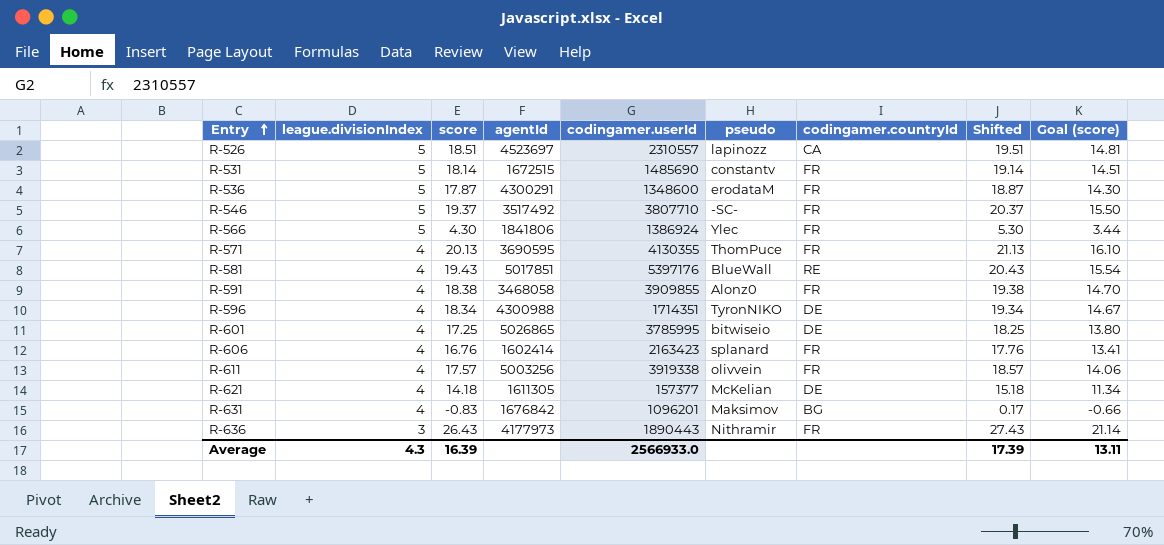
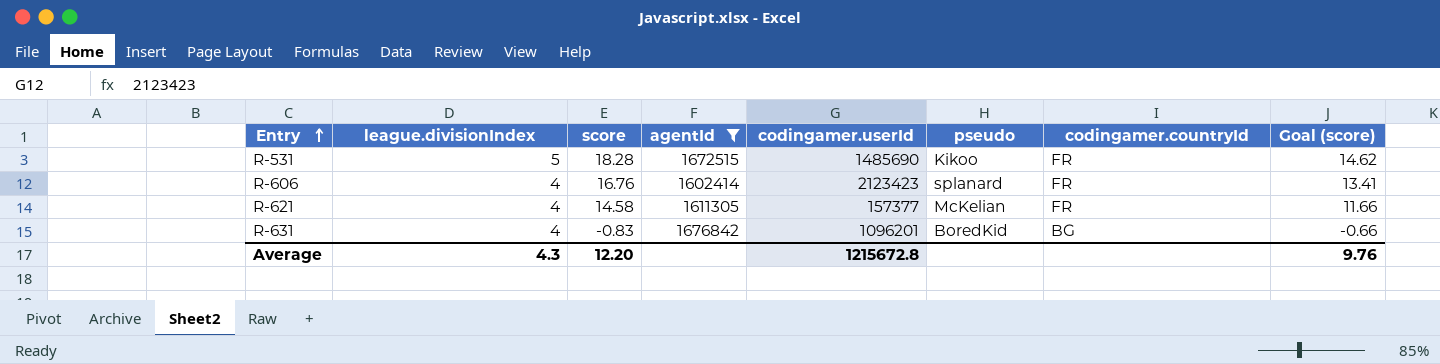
filter: none -> agentId <= 1676842
column Shifted | formula: [score] + 1 -> none
R-531 | score: 18.14 -> 18.28
R-531 | pseudo: constantv -> Kikoo
R-531 | Goal (score): 14.51 -> 14.62
R-606 | codingamer.userId: 2163423 -> 2123423
R-621 | score: 14.18 -> 14.58
R-621 | codingamer.countryId: DE -> FR
R-621 | Goal (score): 11.34 -> 11.66
R-631 | pseudo: Maksimov -> BoredKid
Average | score: 16.39 -> 12.20
Average | codingamer.userId: 2566933.0 -> 1215672.8
Average | Goal (score): 13.11 -> 9.76

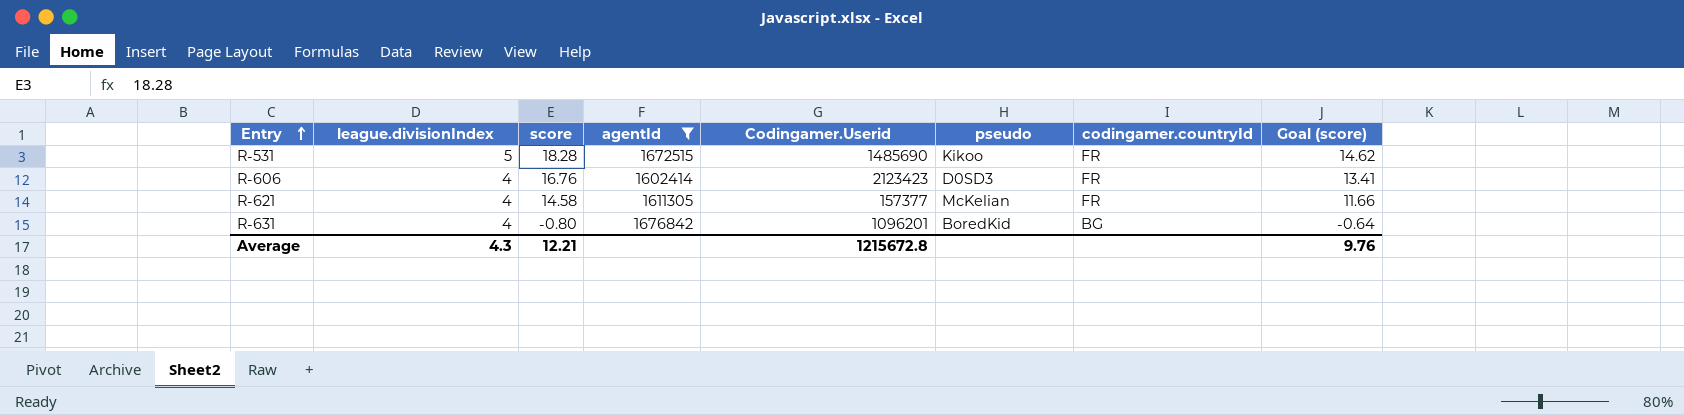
column name: codingamer.userId -> Codingamer.Userid
R-606 | pseudo: splanard -> D0SD3
R-631 | score: -0.83 -> -0.80
R-631 | Goal (score): -0.66 -> -0.64
Average | score: 12.20 -> 12.21

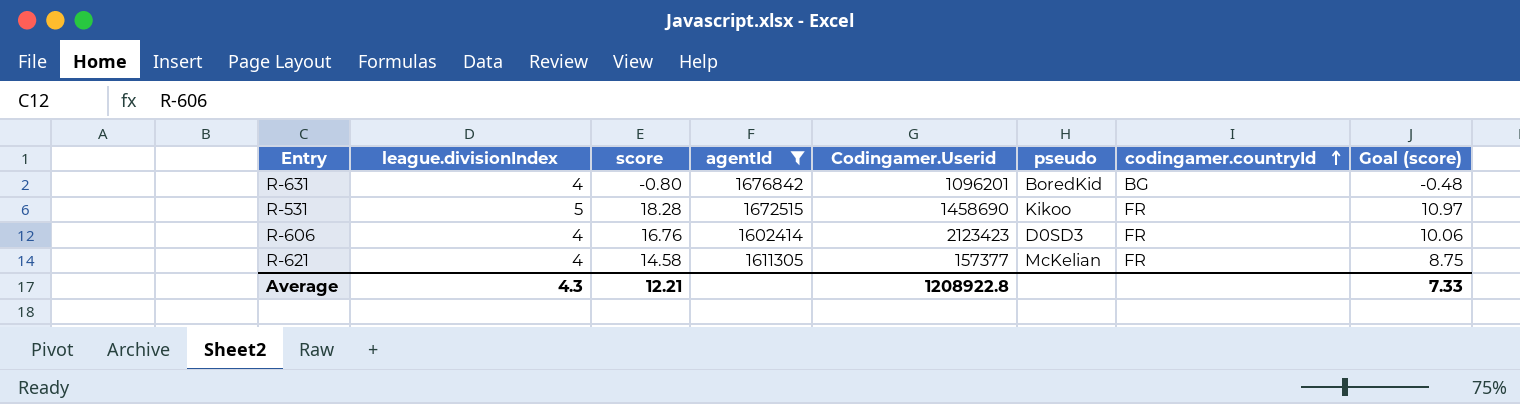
row order: Entry ascending -> codingamer.countryId ascending
column Goal (score) | formula: [score] * 0.8 -> [score] * 0.6
R-531 | Codingamer.Userid: 1485690 -> 1458690
Average | Codingamer.Userid: 1215672.8 -> 1208922.8
Average | Goal (score): 9.76 -> 7.33

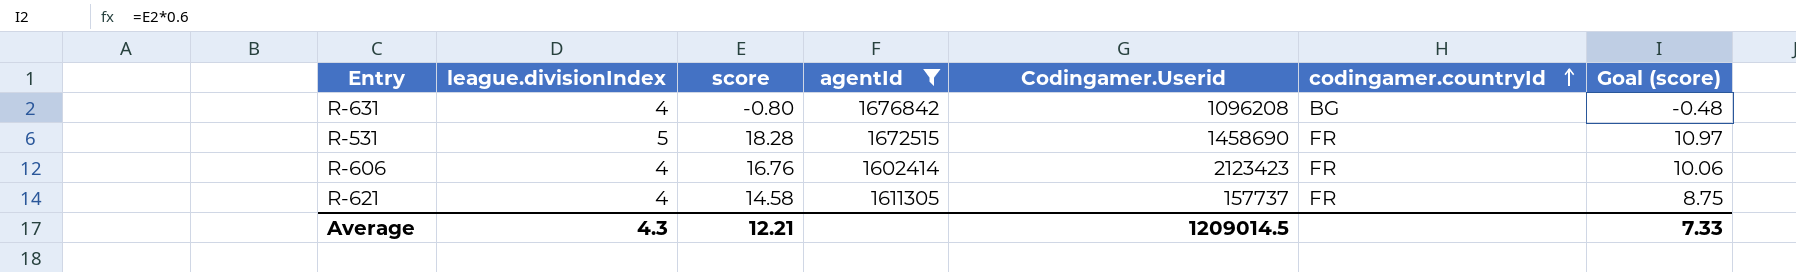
column pseudo | position: 6 -> none
R-631 | Codingamer.Userid: 1096201 -> 1096208
R-621 | Codingamer.Userid: 157377 -> 157737
Average | Codingamer.Userid: 1208922.8 -> 1209014.5

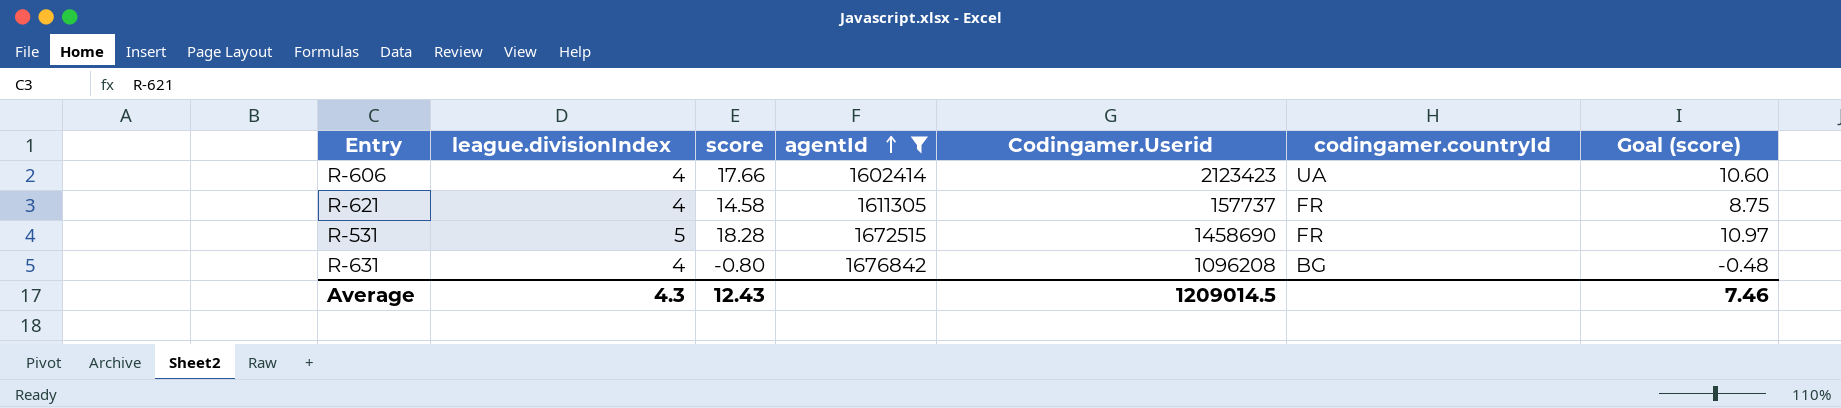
row order: codingamer.countryId ascending -> agentId ascending
R-606 | score: 16.76 -> 17.66
R-606 | codingamer.countryId: FR -> UA
R-606 | Goal (score): 10.06 -> 10.60
Average | score: 12.21 -> 12.43
Average | Goal (score): 7.33 -> 7.46

